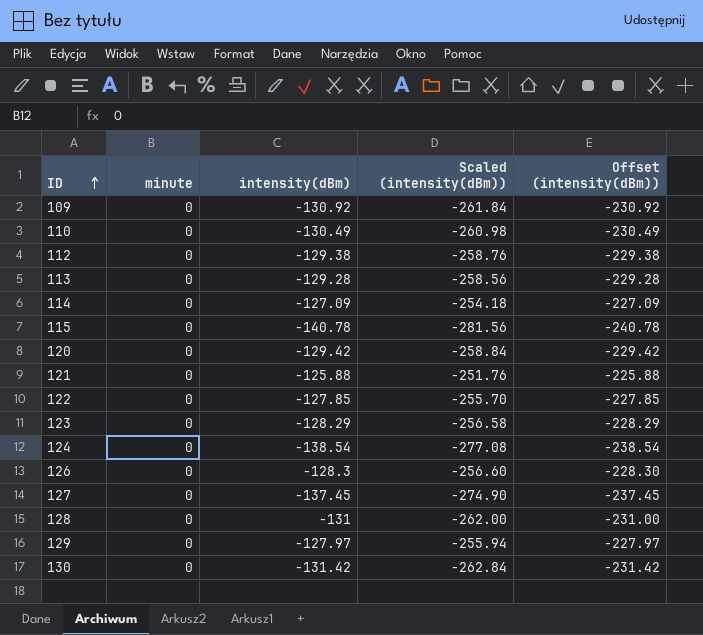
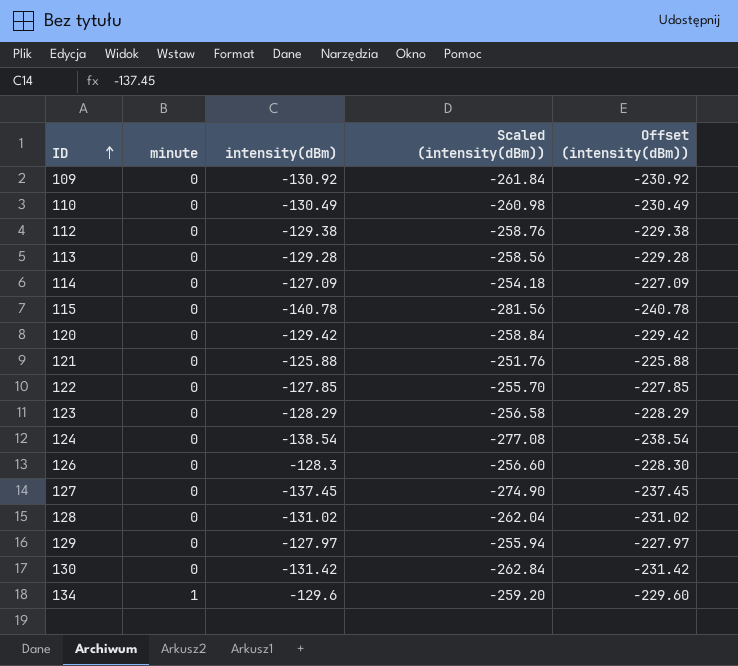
128 | intensity(dBm): -131 -> -131.02
128 | Scaled (intensity(dBm)): -262.00 -> -262.04
128 | Offset (intensity(dBm)): -231.00 -> -231.02
row 134: none -> 1 | -129.6 | -259.20 | -229.60

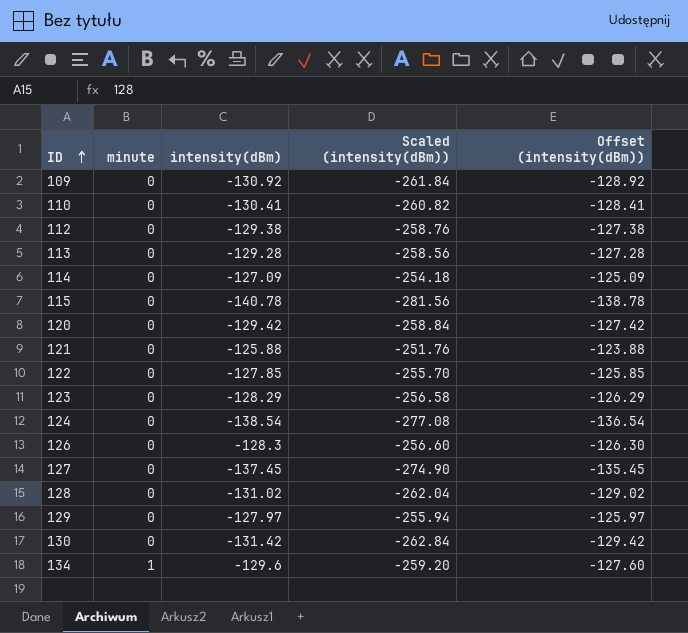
column Offset (intensity(dBm)) | formula: [intensity(dBm)] - 100 -> [intensity(dBm)] + 2
110 | intensity(dBm): -130.49 -> -130.41
110 | Scaled (intensity(dBm)): -260.98 -> -260.82

